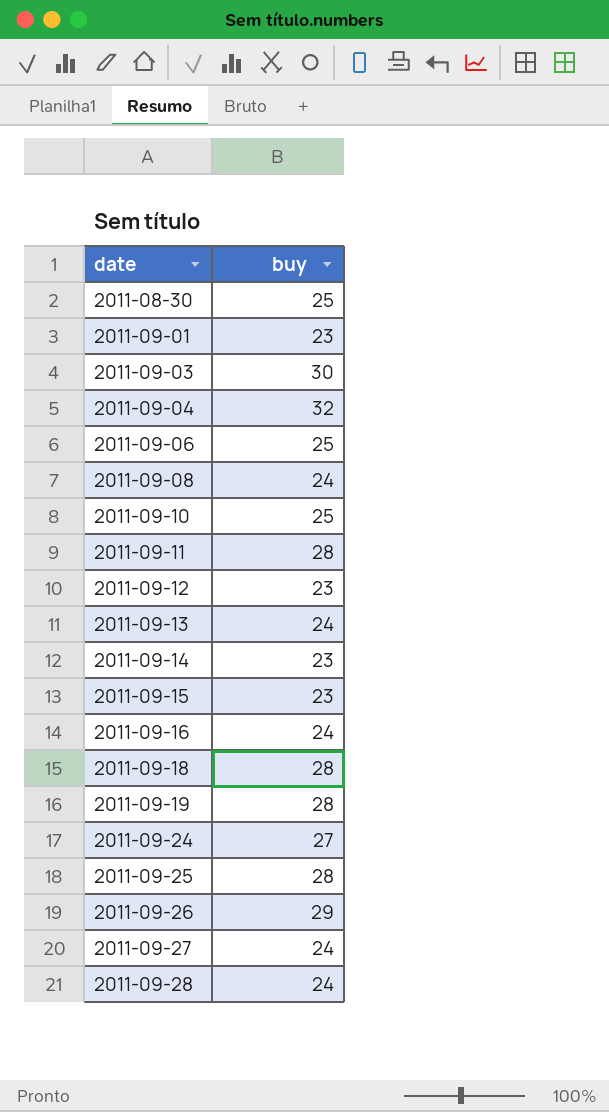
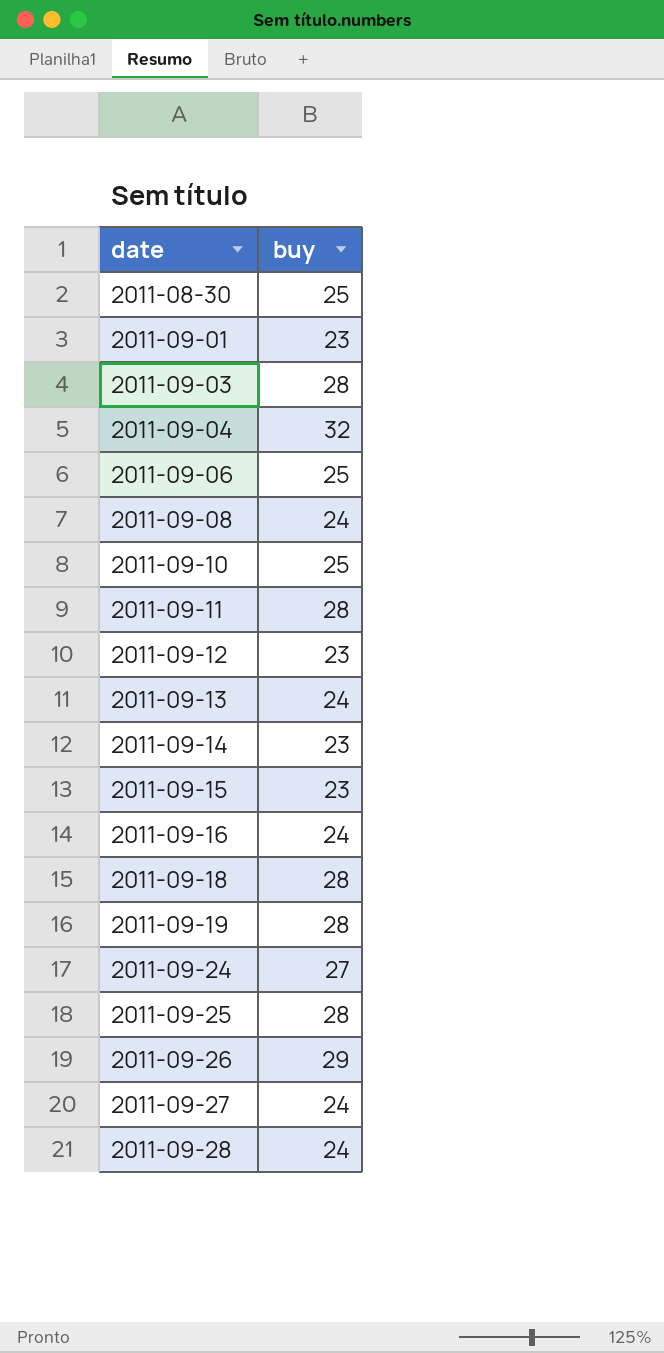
2011-09-03 | buy: 30 -> 28

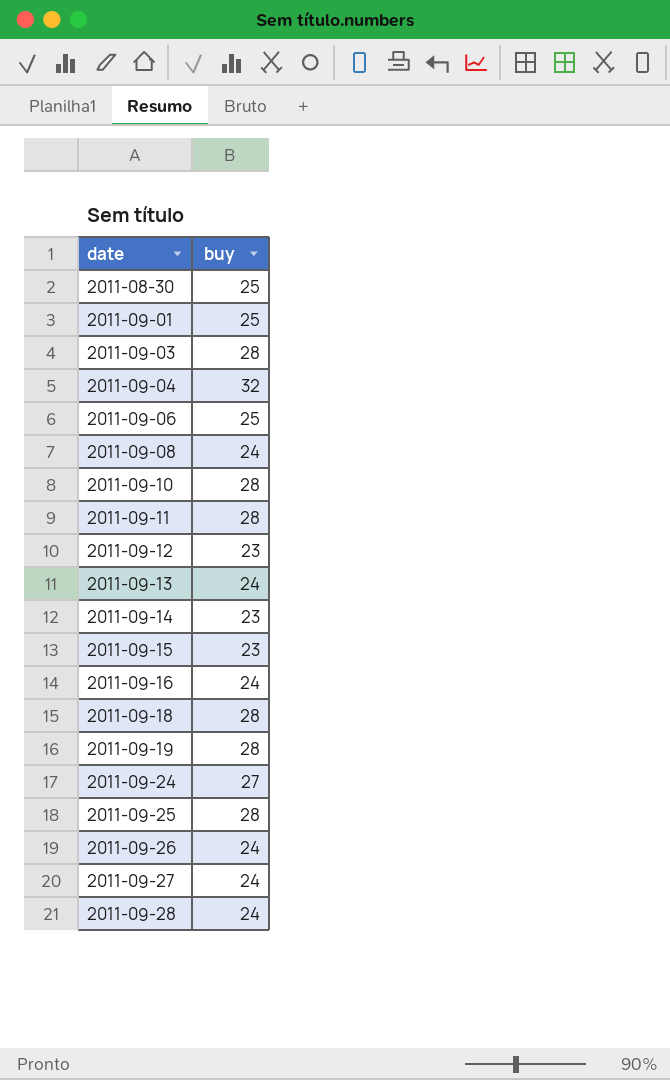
2011-09-01 | buy: 23 -> 25
2011-09-10 | buy: 25 -> 28
2011-09-26 | buy: 29 -> 24

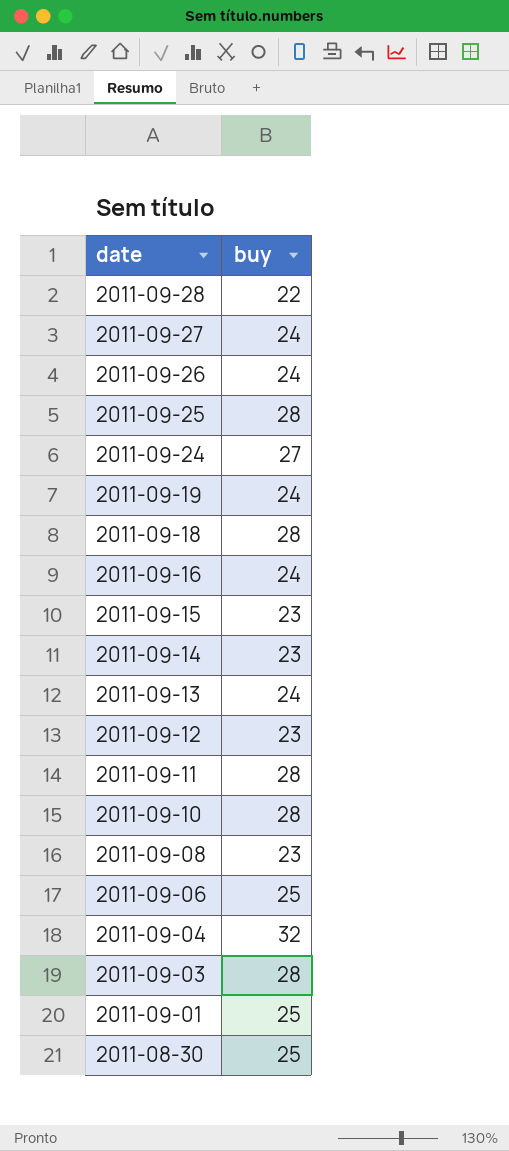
row order: date ascending -> date descending
2011-09-28 | buy: 24 -> 22
2011-09-19 | buy: 28 -> 24
2011-09-08 | buy: 24 -> 23

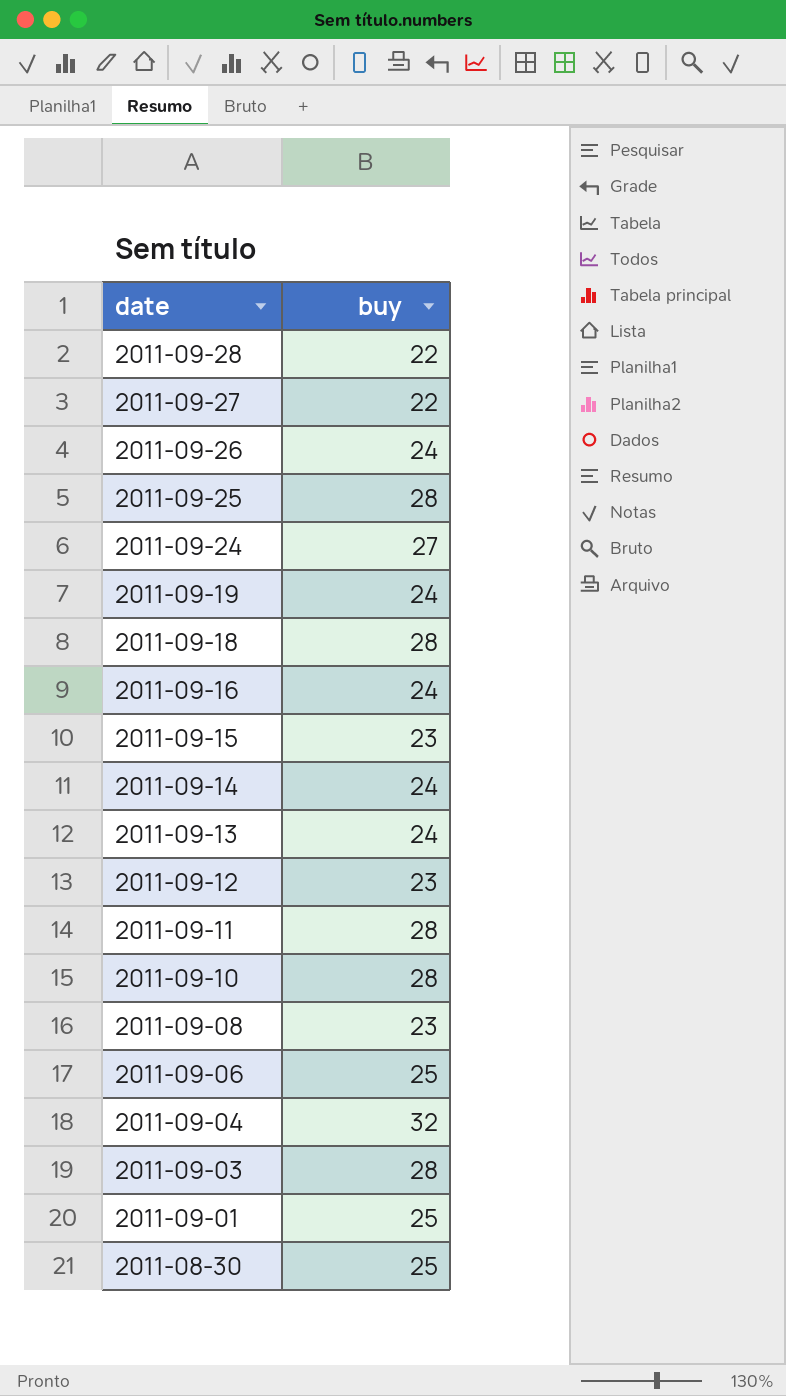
2011-09-27 | buy: 24 -> 22
2011-09-14 | buy: 23 -> 24

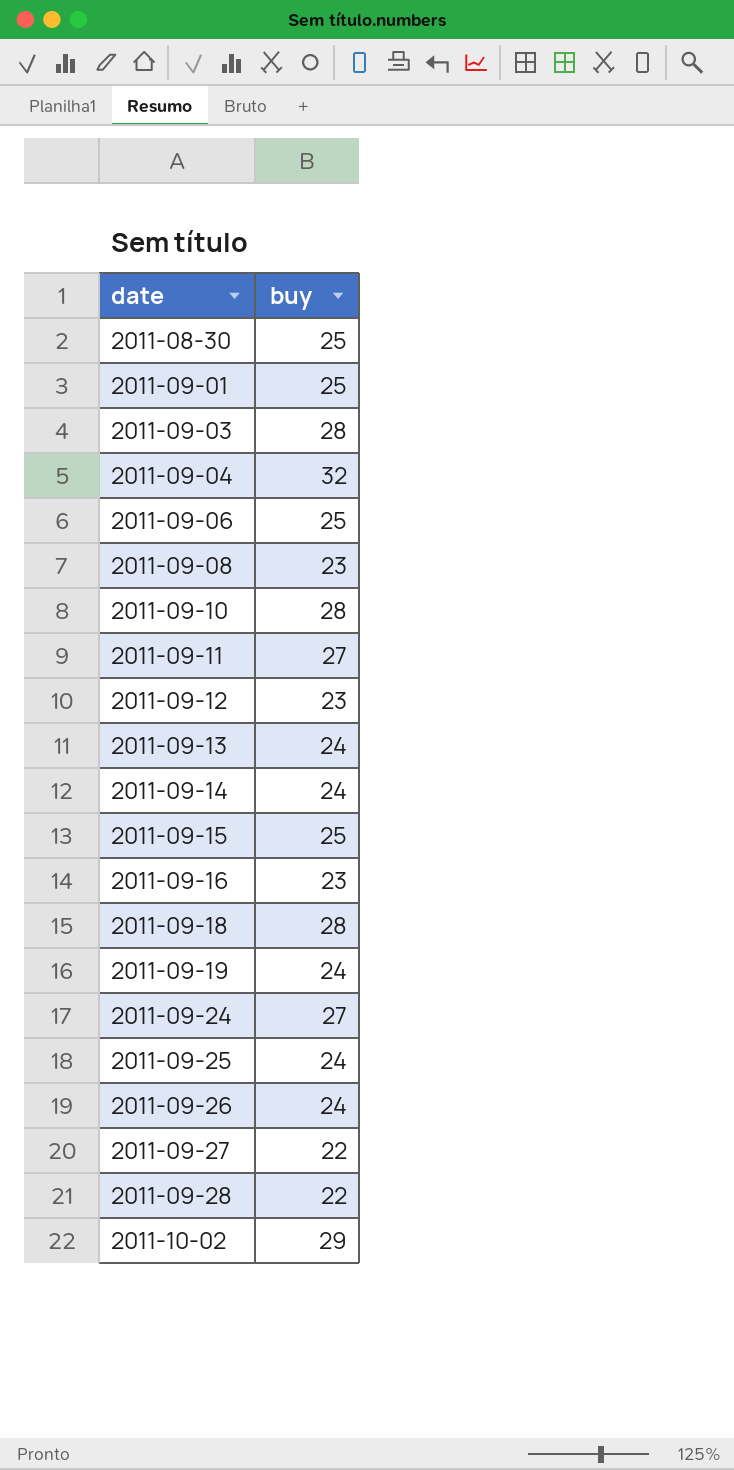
row order: date descending -> date ascending
2011-09-11 | buy: 28 -> 27
2011-09-15 | buy: 23 -> 25
2011-09-16 | buy: 24 -> 23
2011-09-25 | buy: 28 -> 24
row 2011-10-02: none -> 29

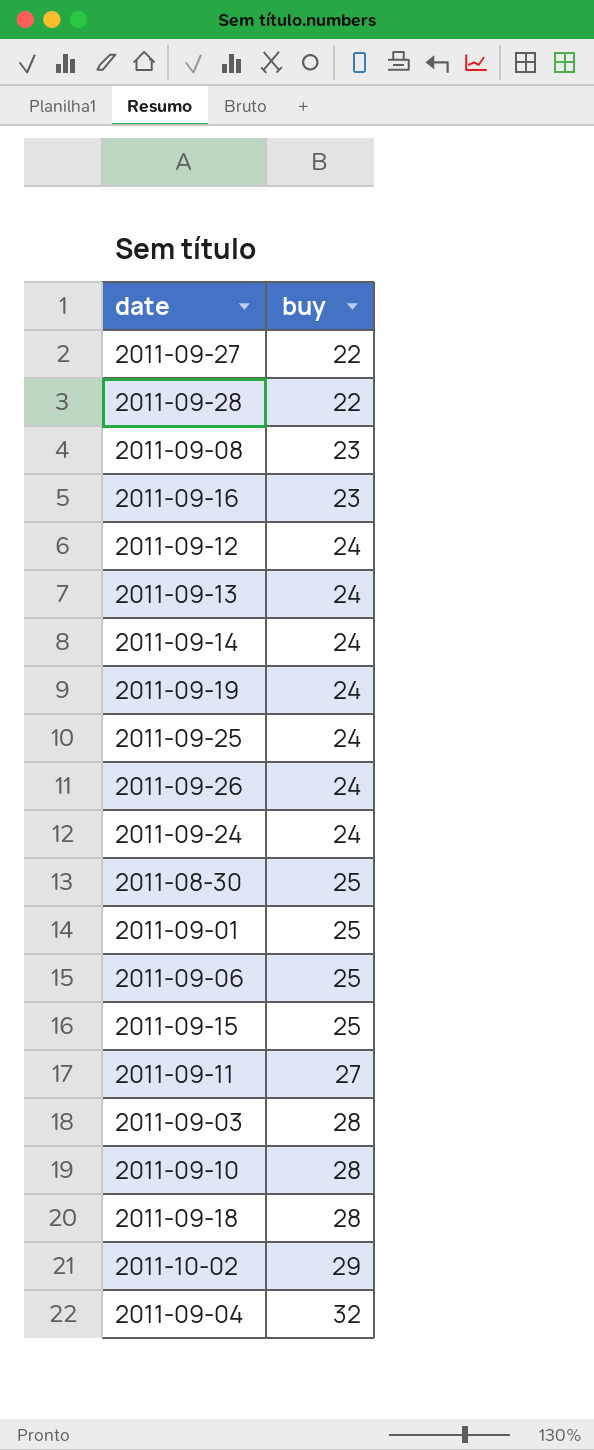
row order: date ascending -> buy ascending
2011-09-12 | buy: 23 -> 24
2011-09-24 | buy: 27 -> 24

